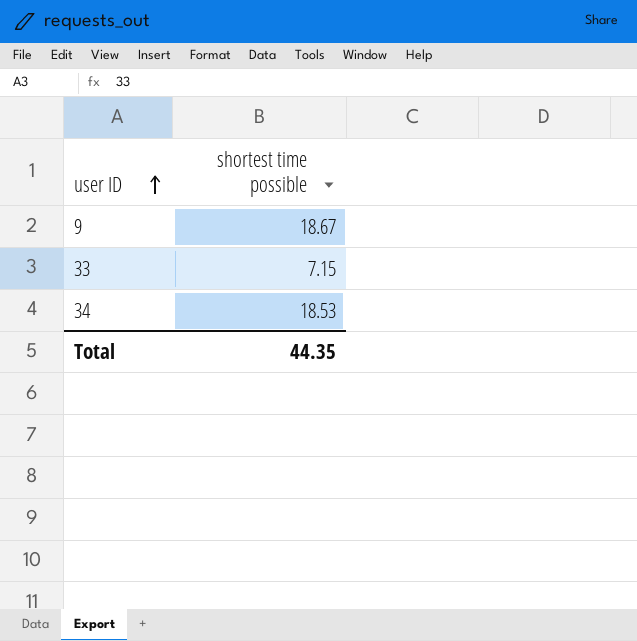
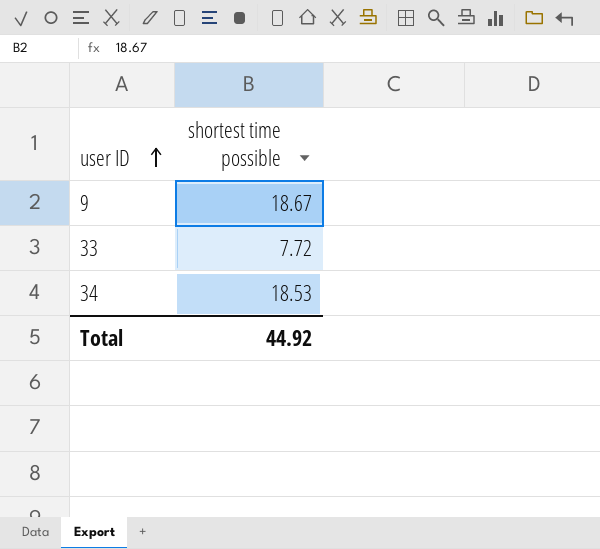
33 | shortest time possible: 7.15 -> 7.72
Total | shortest time possible: 44.35 -> 44.92

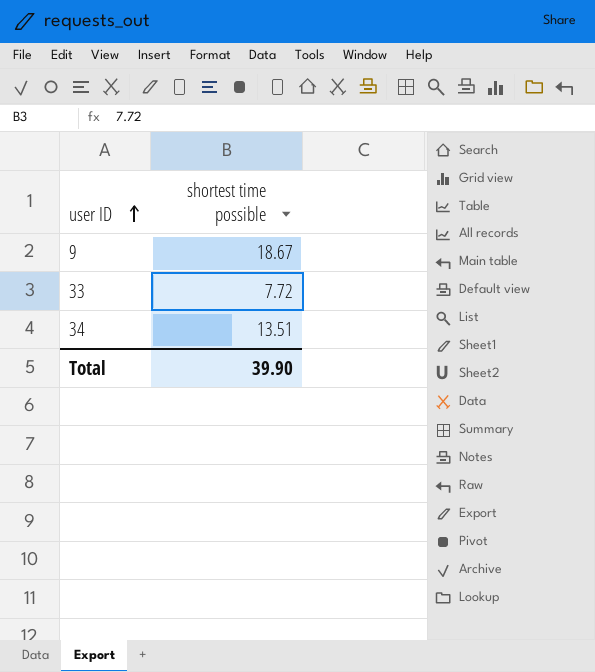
34 | shortest time possible: 18.53 -> 13.51
Total | shortest time possible: 44.92 -> 39.90

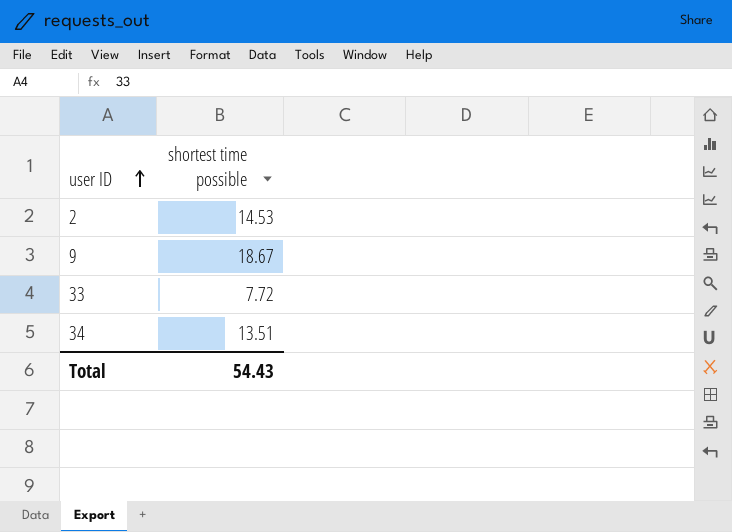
row 2: none -> 14.53
Total | shortest time possible: 39.90 -> 54.43

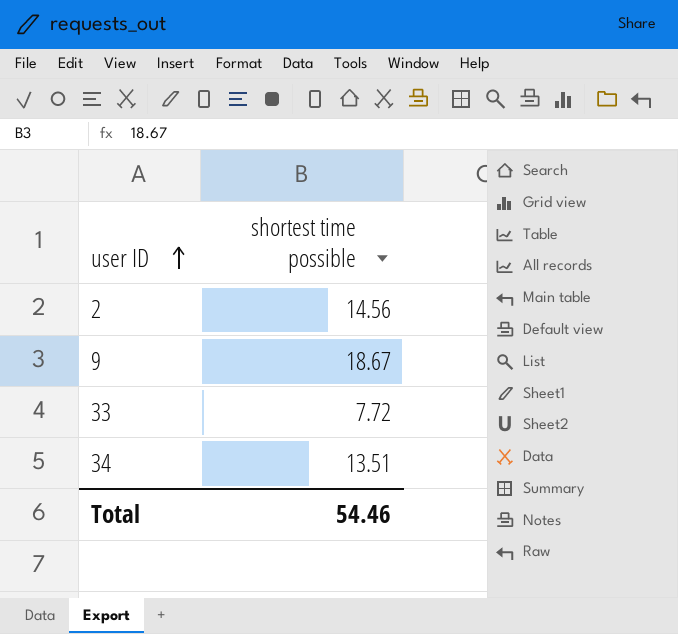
2 | shortest time possible: 14.53 -> 14.56
Total | shortest time possible: 54.43 -> 54.46

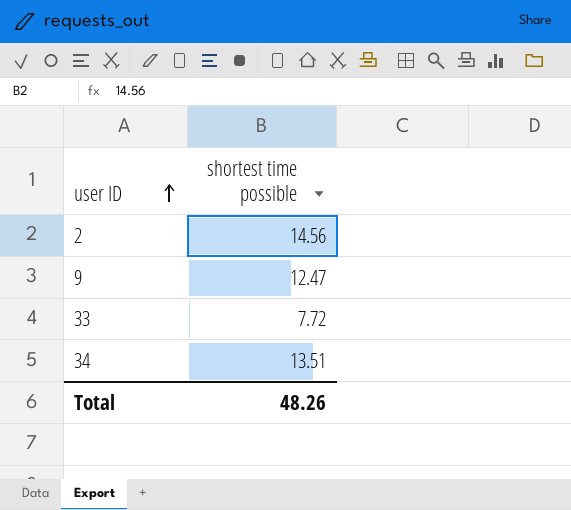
9 | shortest time possible: 18.67 -> 12.47
Total | shortest time possible: 54.46 -> 48.26

